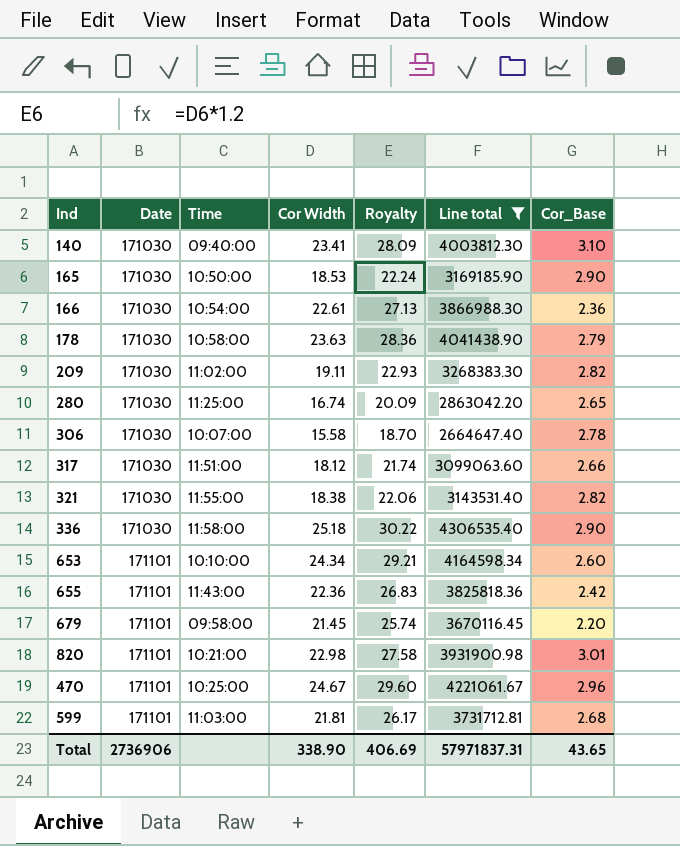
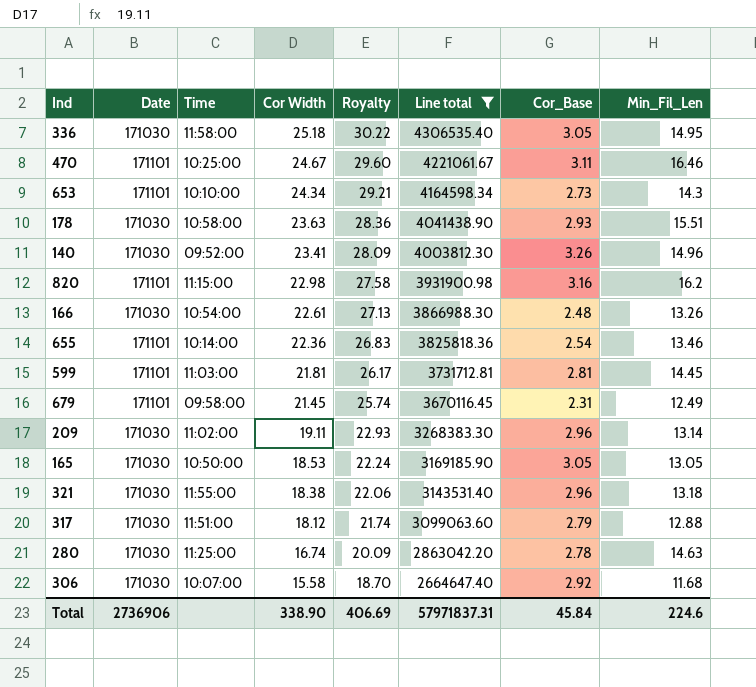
row order: Date ascending -> Cor Width descending
column Min_Fil_Len | position: none -> 8
336 | Cor_Base: 2.90 -> 3.05
470 | Cor_Base: 2.96 -> 3.11
653 | Cor_Base: 2.60 -> 2.73
178 | Cor_Base: 2.79 -> 2.93
140 | Time: 09:40:00 -> 09:52:00
140 | Cor_Base: 3.10 -> 3.26
820 | Time: 10:21:00 -> 11:15:00
820 | Cor_Base: 3.01 -> 3.16
166 | Cor_Base: 2.36 -> 2.48
655 | Time: 11:43:00 -> 10:14:00
655 | Cor_Base: 2.42 -> 2.54
599 | Cor_Base: 2.68 -> 2.81
679 | Cor_Base: 2.20 -> 2.31
209 | Cor_Base: 2.82 -> 2.96
165 | Cor_Base: 2.90 -> 3.05
321 | Cor_Base: 2.82 -> 2.96
317 | Cor_Base: 2.66 -> 2.79
280 | Cor_Base: 2.65 -> 2.78
306 | Cor_Base: 2.78 -> 2.92
Total | Cor_Base: 43.65 -> 45.84

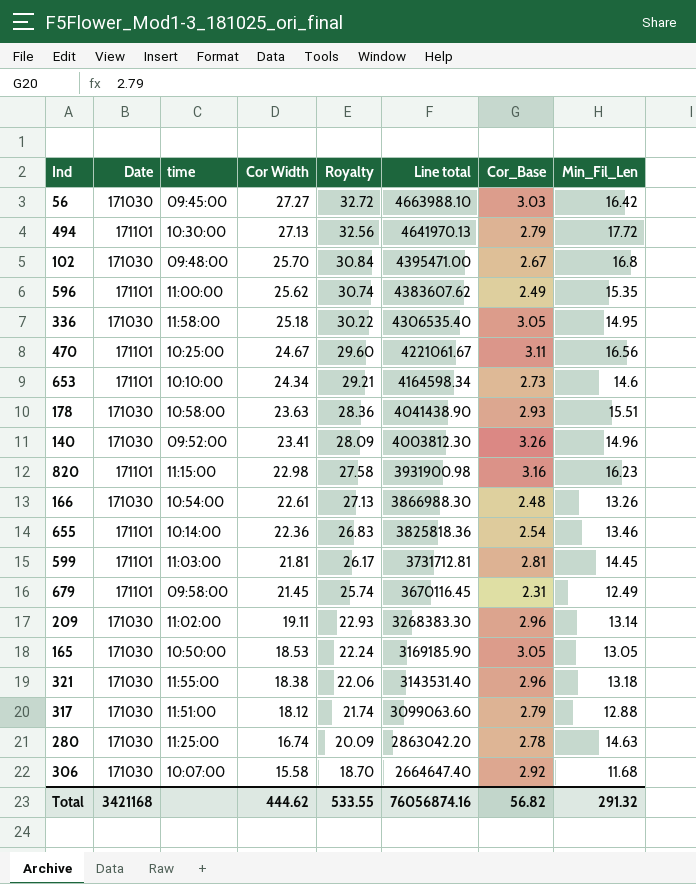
filter: Line total <= 4306535.40 -> none
column name: Time -> time
470 | Min_Fil_Len: 16.46 -> 16.56
653 | Min_Fil_Len: 14.3 -> 14.6
820 | Min_Fil_Len: 16.2 -> 16.23
Total | Date: 2736906 -> 3421168
Total | Cor Width: 338.90 -> 444.62
Total | Royalty: 406.69 -> 533.55
Total | Line total: 57971837.31 -> 76056874.16
Total | Cor_Base: 45.84 -> 56.82
Total | Min_Fil_Len: 224.6 -> 291.32

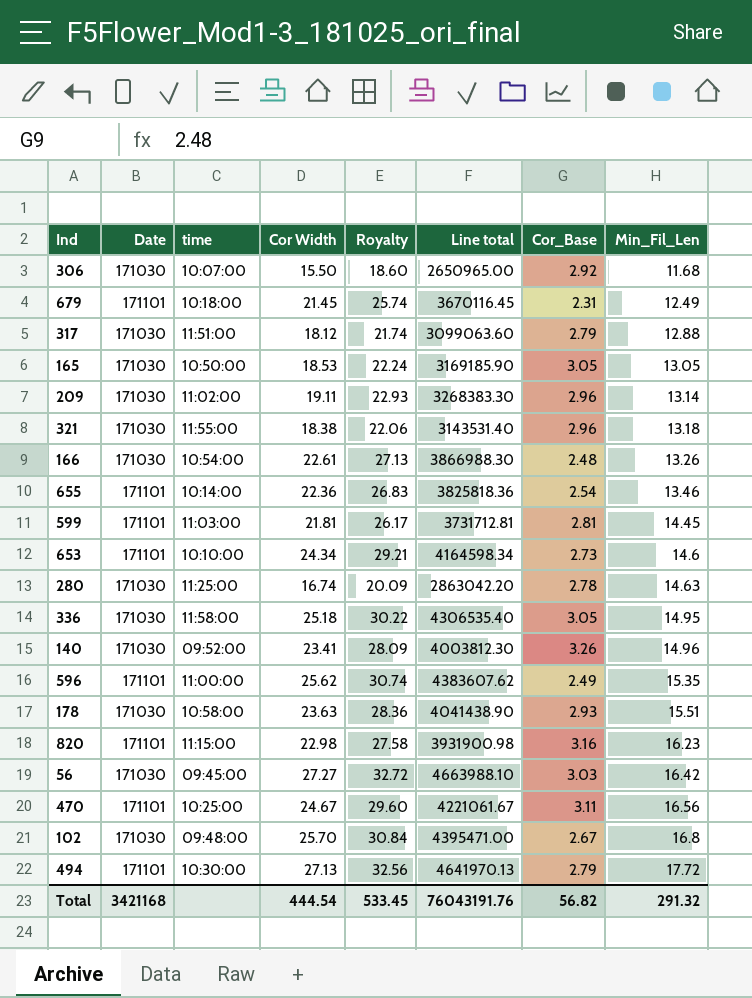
row order: Cor Width descending -> Min_Fil_Len ascending
306 | Cor Width: 15.58 -> 15.50
306 | Royalty: 18.70 -> 18.60
306 | Line total: 2664647.40 -> 2650965.00
679 | time: 09:58:00 -> 10:18:00
Total | Cor Width: 444.62 -> 444.54
Total | Royalty: 533.55 -> 533.45
Total | Line total: 76056874.16 -> 76043191.76

